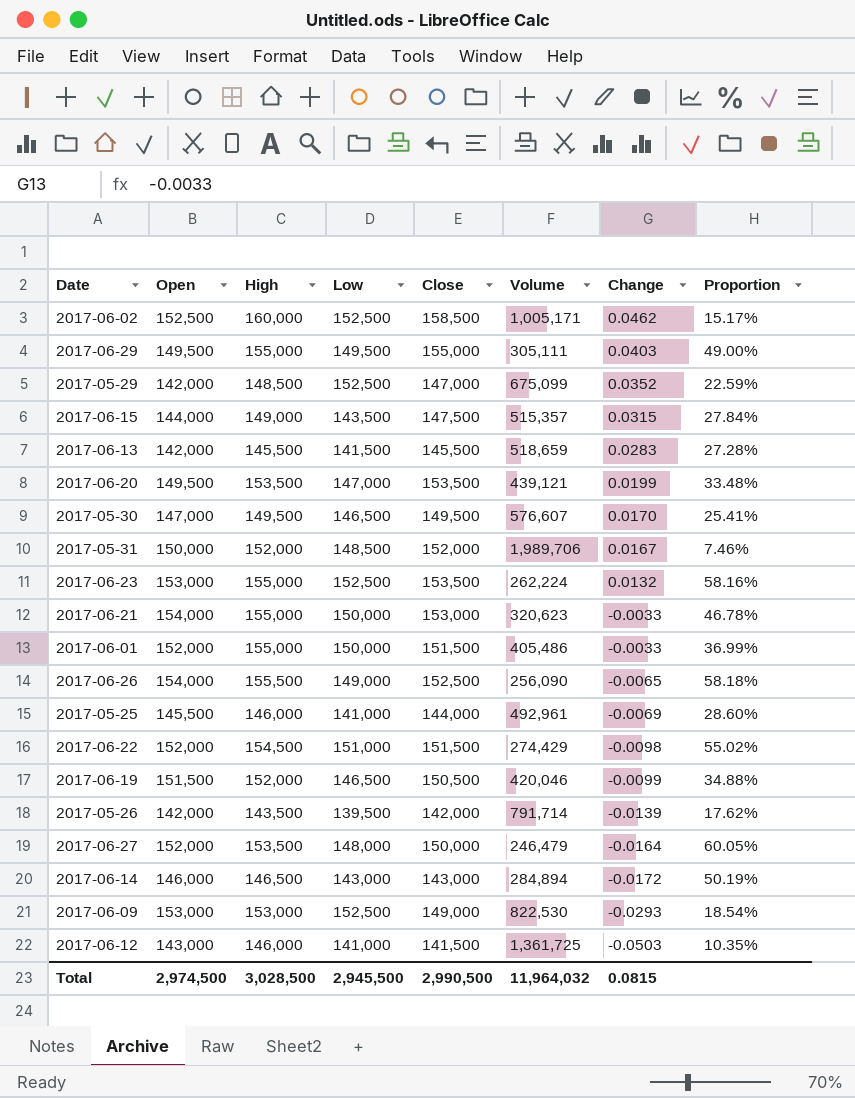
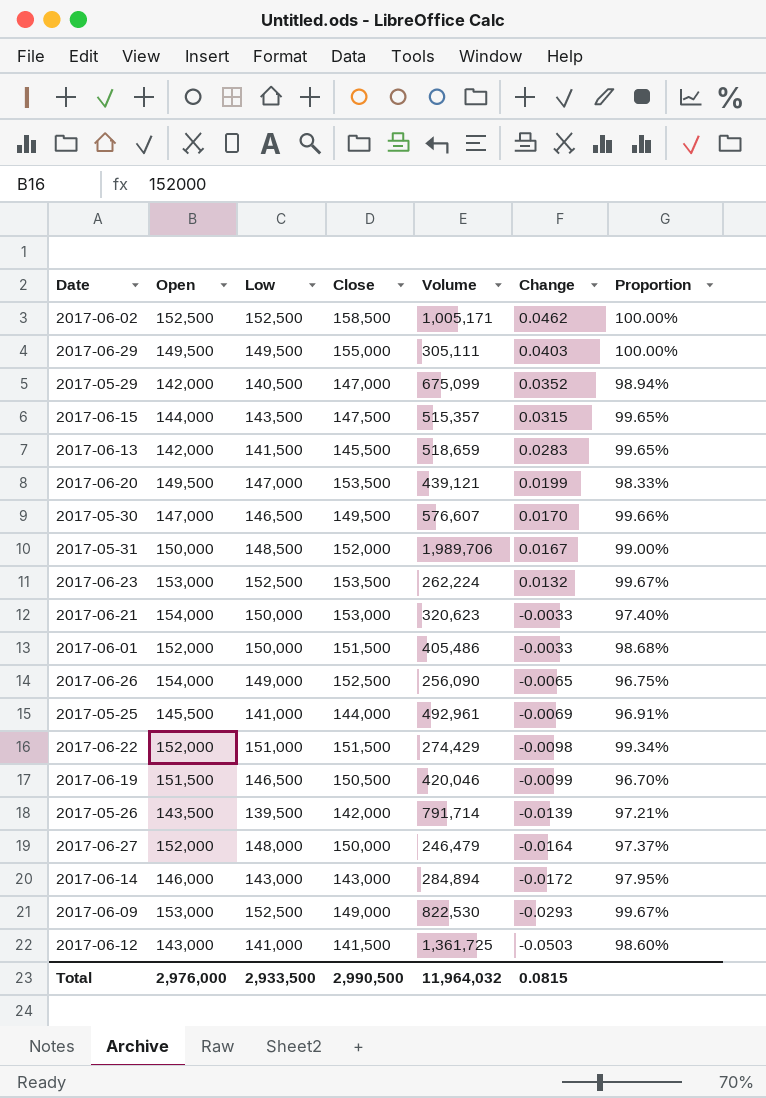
column High | position: 3 -> none
column Proportion | formula: [Low] / [Volume] -> [Low] / [Open]
2017-05-29 | Low: 152,500 -> 140,500
2017-05-26 | Open: 142,000 -> 143,500
Total | Open: 2,974,500 -> 2,976,000
Total | Low: 2,945,500 -> 2,933,500

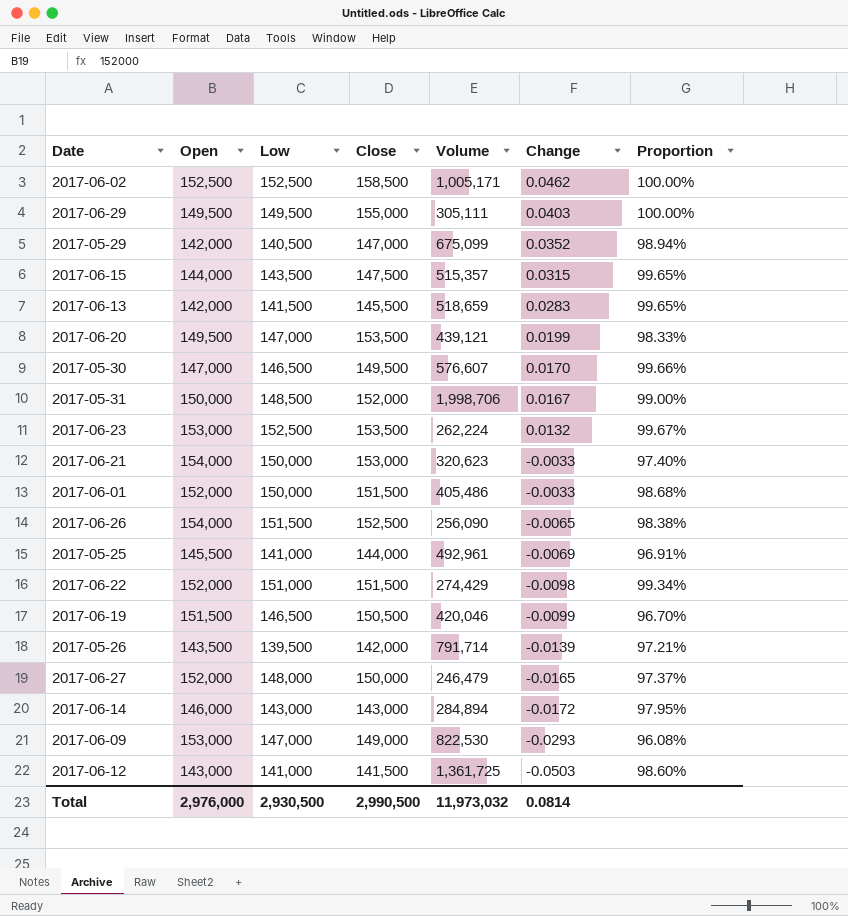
2017-05-31 | Volume: 1,989,706 -> 1,998,706
2017-06-26 | Low: 149,000 -> 151,500
2017-06-26 | Proportion: 96.75% -> 98.38%
2017-06-27 | Change: -0.0164 -> -0.0165
2017-06-09 | Low: 152,500 -> 147,000
2017-06-09 | Proportion: 99.67% -> 96.08%
Total | Low: 2,933,500 -> 2,930,500
Total | Volume: 11,964,032 -> 11,973,032
Total | Change: 0.0815 -> 0.0814

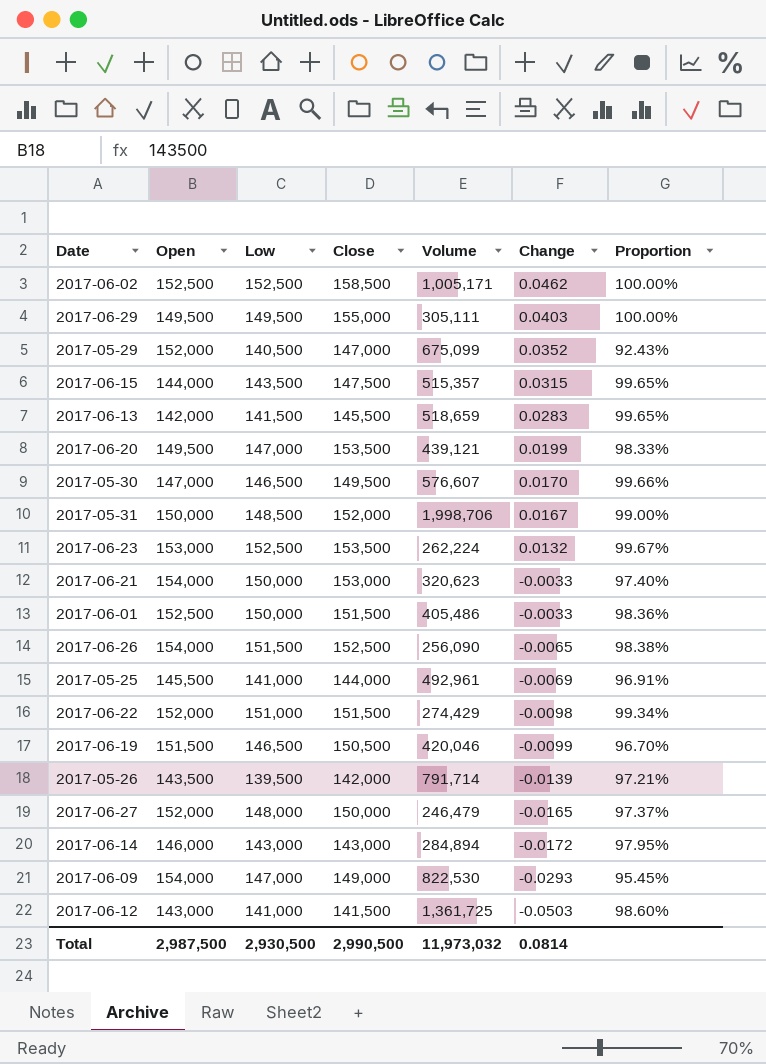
2017-05-29 | Open: 142,000 -> 152,000
2017-05-29 | Proportion: 98.94% -> 92.43%
2017-06-01 | Open: 152,000 -> 152,500
2017-06-01 | Proportion: 98.68% -> 98.36%
2017-06-09 | Open: 153,000 -> 154,000
2017-06-09 | Proportion: 96.08% -> 95.45%
Total | Open: 2,976,000 -> 2,987,500

